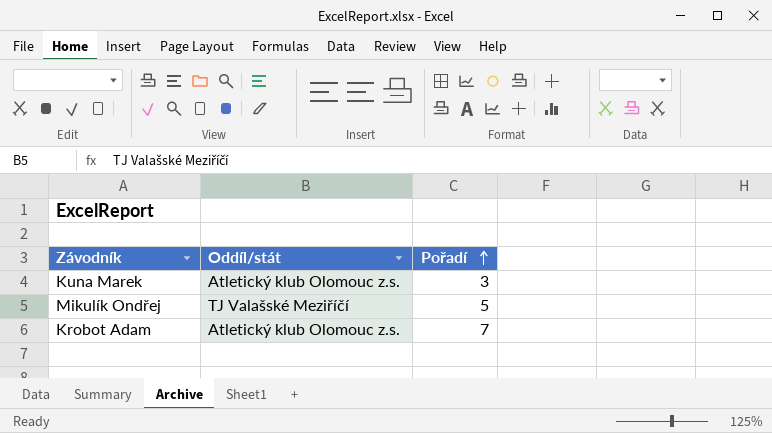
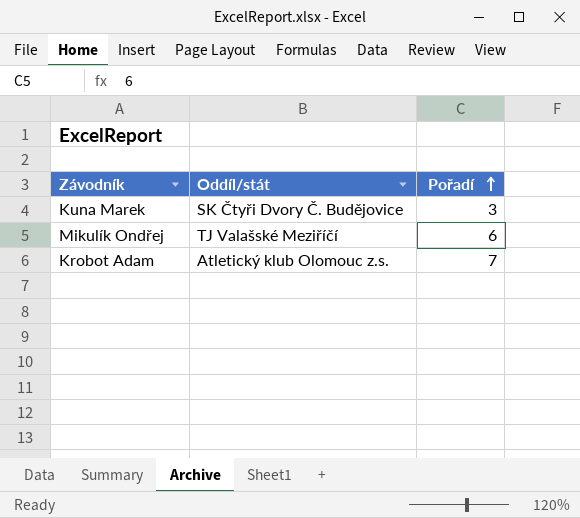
Kuna Marek | Oddíl/stát: Atletický klub Olomouc z.s. -> SK Čtyři Dvory Č. Budějovice
Mikulík Ondřej | Pořadí: 5 -> 6

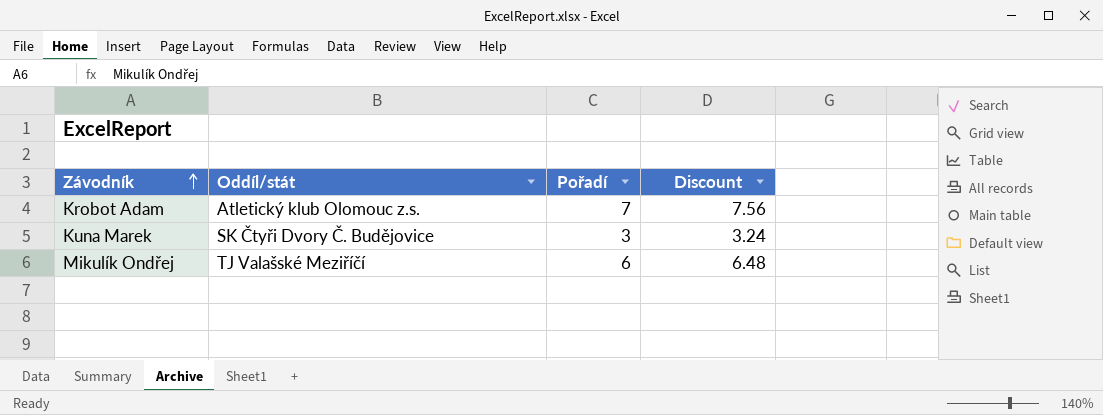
row order: Pořadí ascending -> Závodník ascending
column Discount | formula: none -> [Pořadí] * 1.08

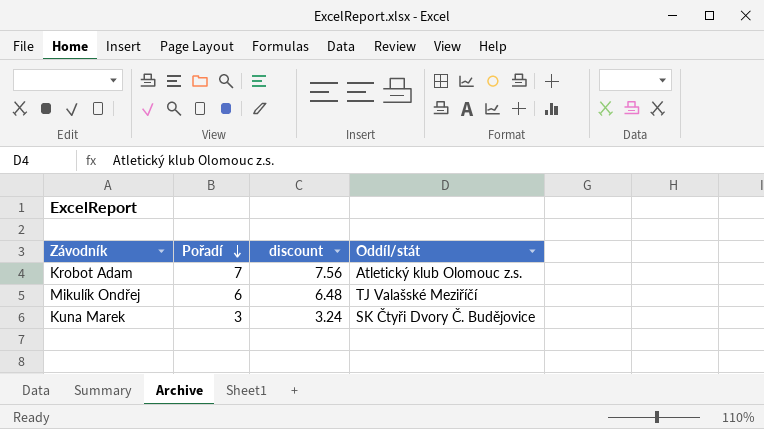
row order: Závodník ascending -> Pořadí descending
column name: Discount -> discount
column Oddíl/stát | position: 2 -> 4

